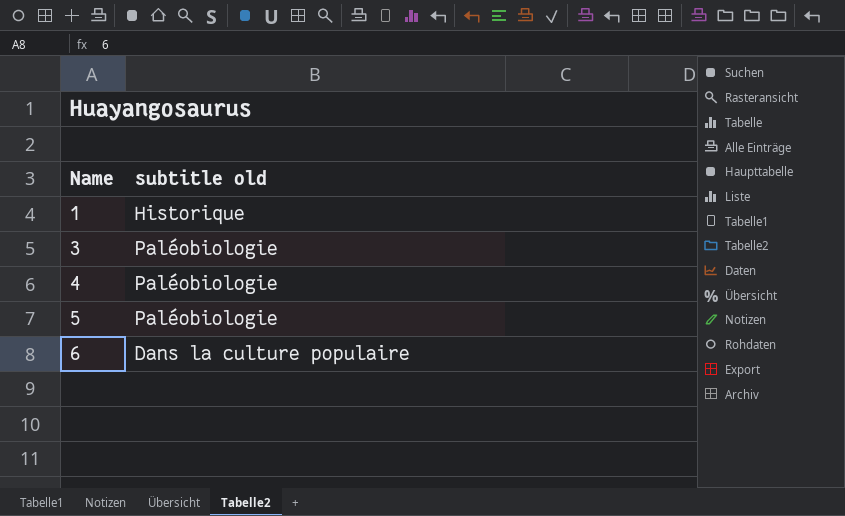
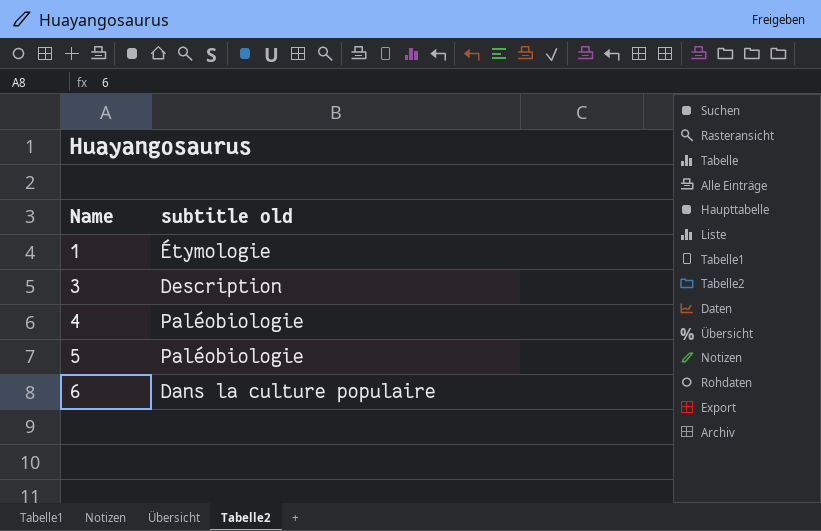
1 | subtitle old: Historique -> Étymologie
3 | subtitle old: Paléobiologie -> Description

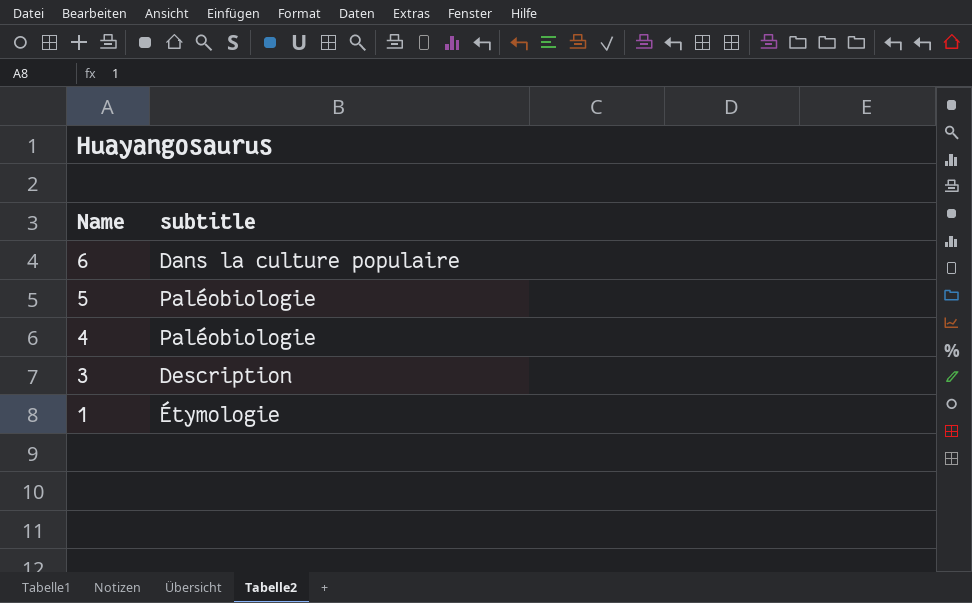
row order: Name ascending -> Name descending
column name: subtitle old -> subtitle

